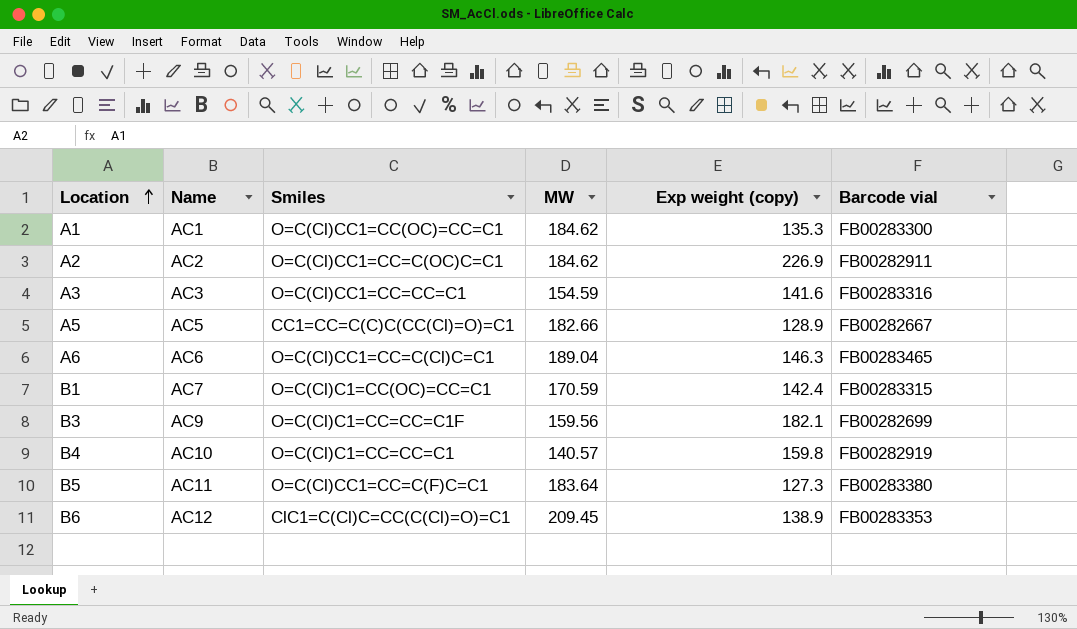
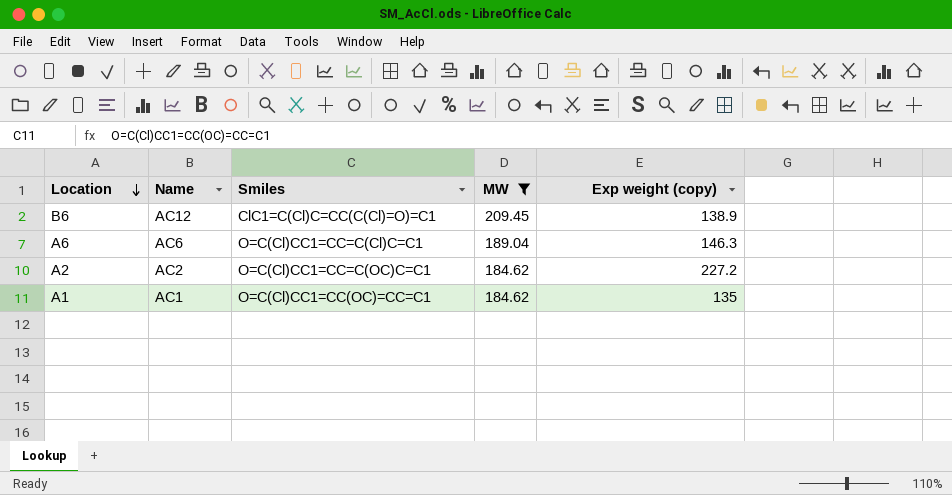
filter: none -> MW >= 184.62
row order: Location ascending -> Location descending
column Barcode vial | position: 6 -> none
A2 | Exp weight (copy): 226.9 -> 227.2
A1 | Exp weight (copy): 135.3 -> 135

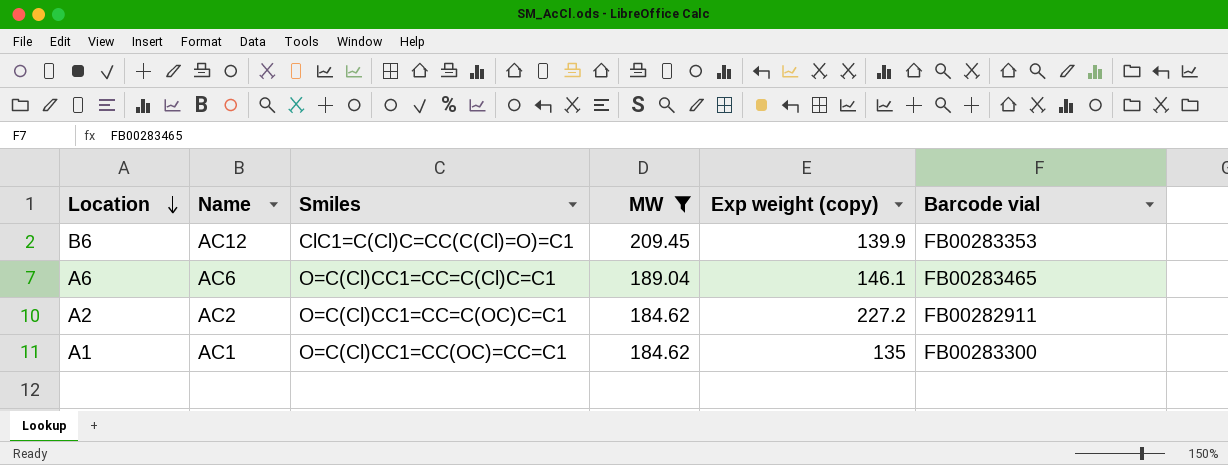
column Barcode vial | position: none -> 6
B6 | Exp weight (copy): 138.9 -> 139.9
A6 | Exp weight (copy): 146.3 -> 146.1

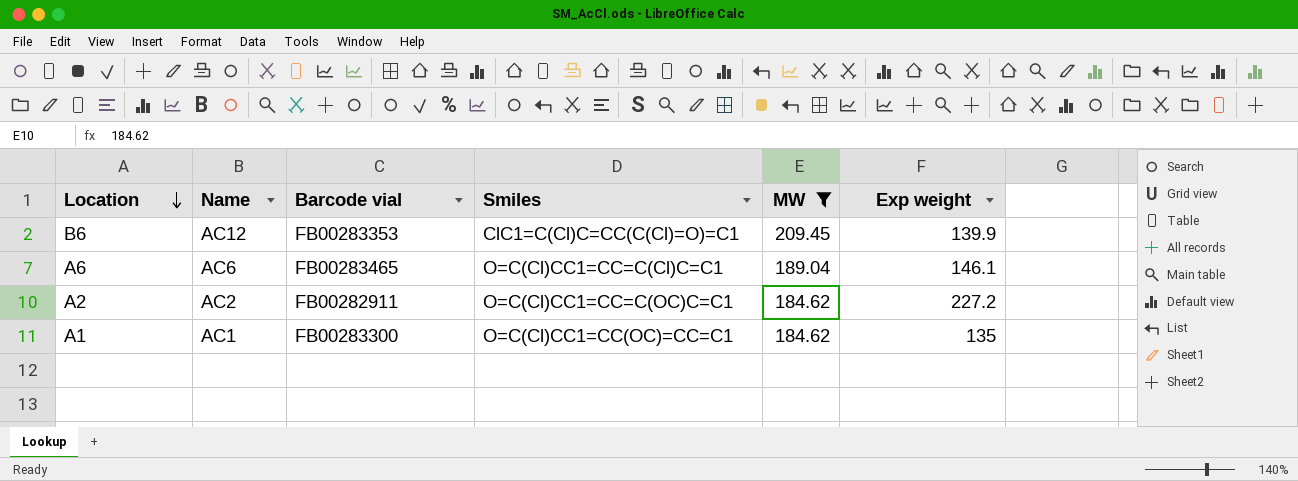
column Barcode vial | position: 6 -> 3
column name: Exp weight (copy) -> Exp weight

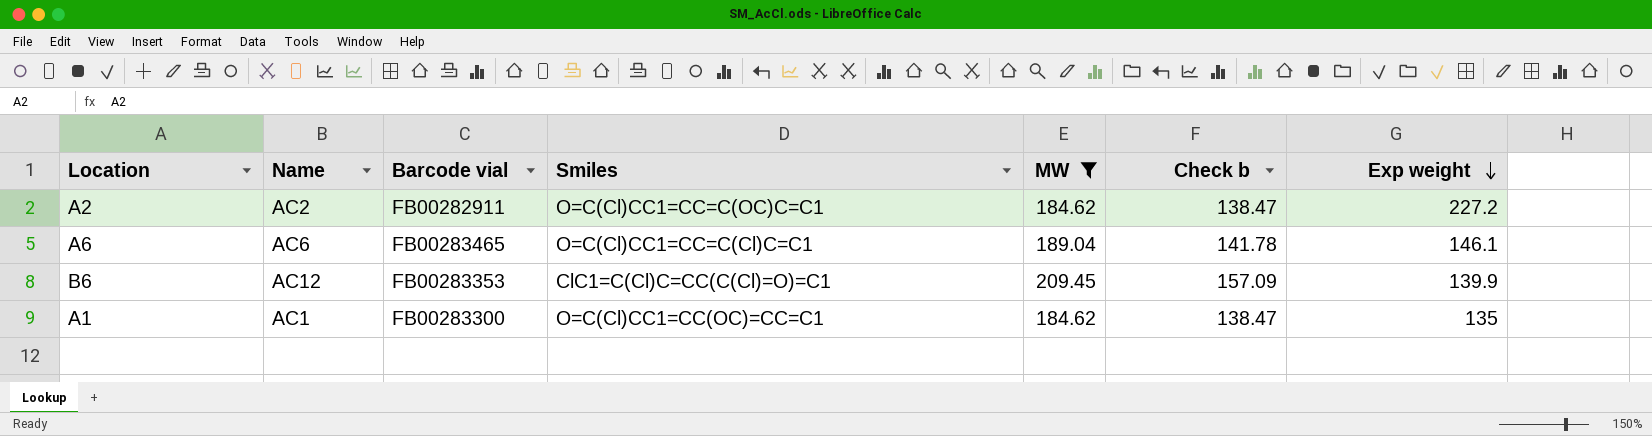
row order: Location descending -> Exp weight descending
column Check b | formula: none -> [MW] * 0.75

